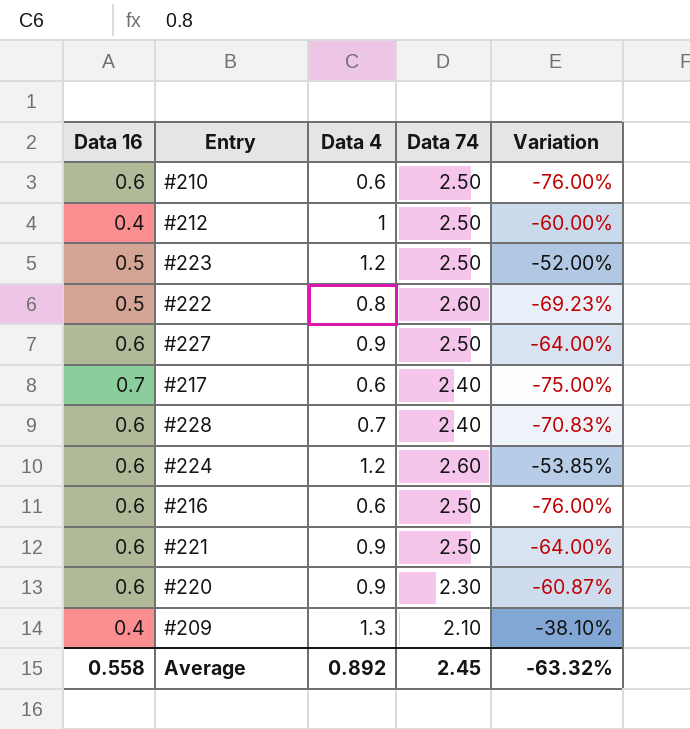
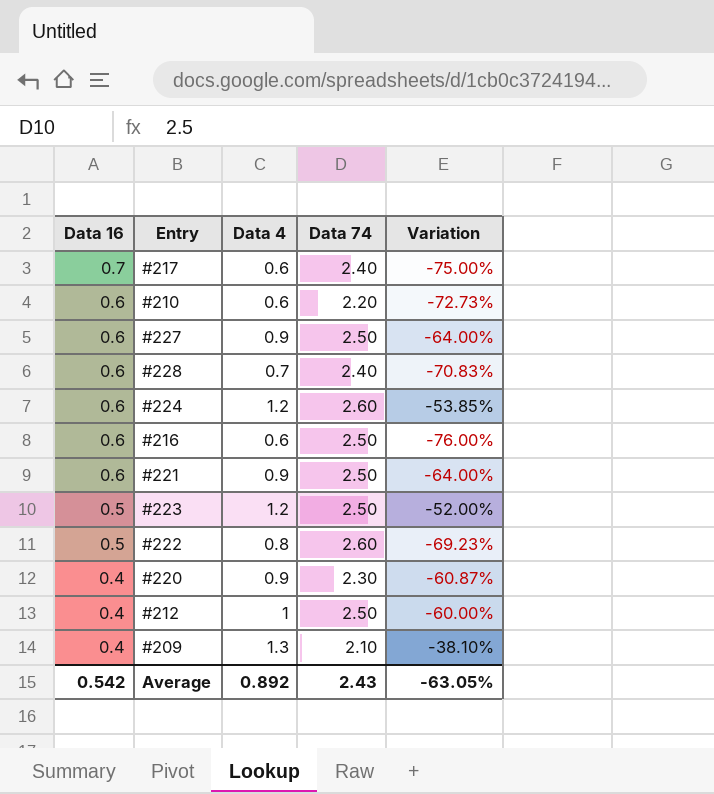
row order: none -> Data 16 descending
#210 | Data 74: 2.50 -> 2.20
#210 | Variation: -76.00% -> -72.73%
#220 | Data 16: 0.6 -> 0.4
Average | Data 16: 0.558 -> 0.542
Average | Data 74: 2.45 -> 2.43
Average | Variation: -63.32% -> -63.05%

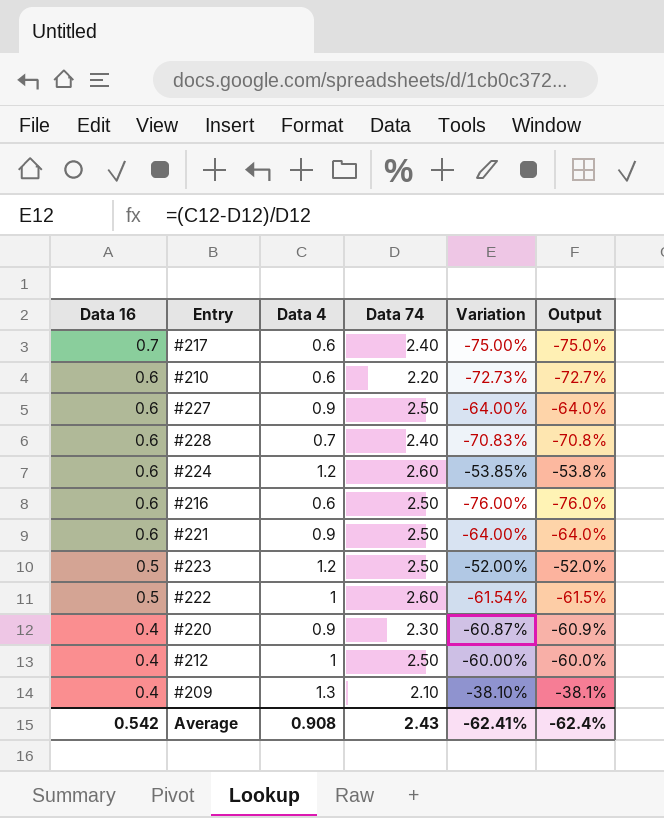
column Output | formula: none -> ([Data 4] - [Data 74]) / [Data 74]
#222 | Data 4: 0.8 -> 1
#222 | Variation: -69.23% -> -61.54%
Average | Data 4: 0.892 -> 0.908
Average | Variation: -63.05% -> -62.41%

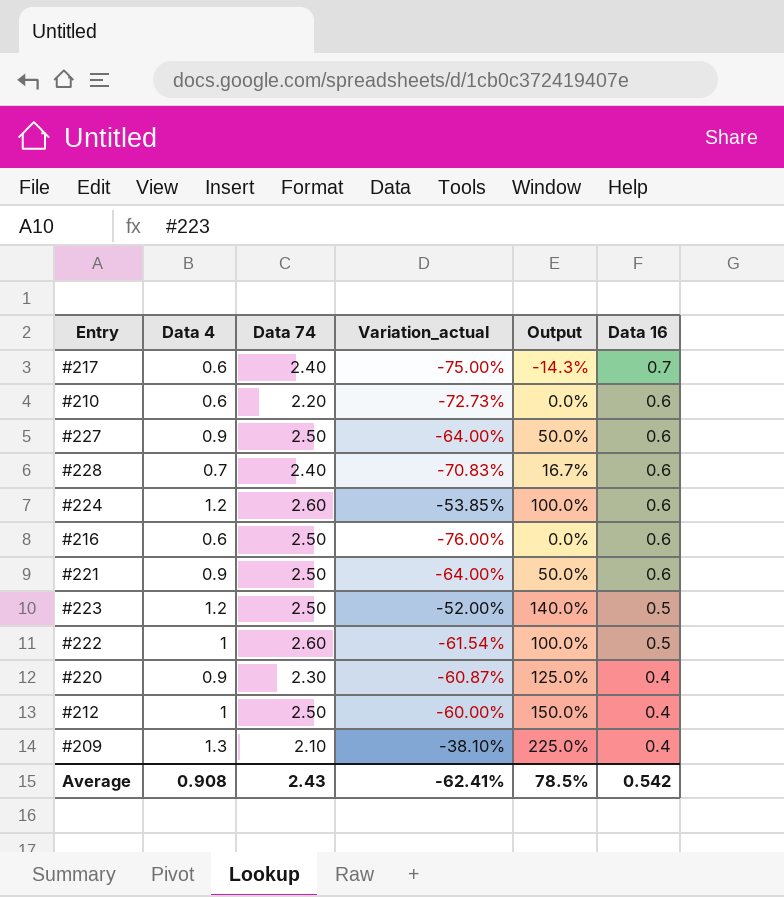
column name: Variation -> Variation_actual
column Output | formula: ([Data 4] - [Data 74]) / [Data 74] -> ([Data 4] - [Data 16]) / [Data 16]
column Data 16 | position: 1 -> 6
Average | Output: -62.4% -> 78.5%

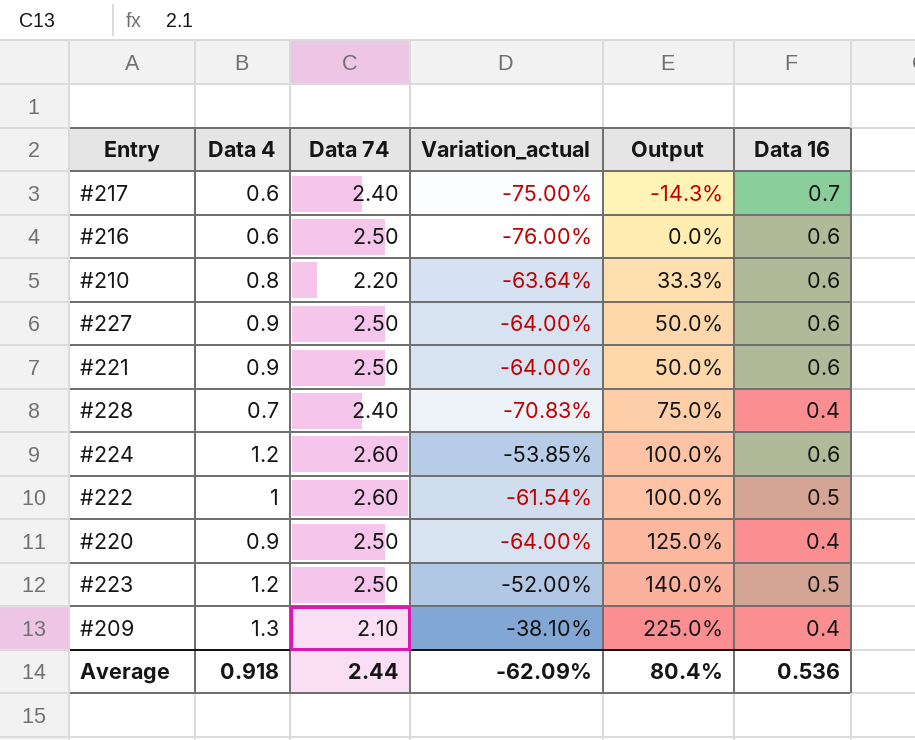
row order: Data 16 descending -> Output ascending
row #212: 1 | 2.50 | -60.00% | 150.0% | 0.4 -> none
#210 | Data 4: 0.6 -> 0.8
#210 | Variation_actual: -72.73% -> -63.64%
#210 | Output: 0.0% -> 33.3%
#228 | Output: 16.7% -> 75.0%
#228 | Data 16: 0.6 -> 0.4
#220 | Data 74: 2.30 -> 2.50
#220 | Variation_actual: -60.87% -> -64.00%
Average | Data 4: 0.908 -> 0.918
Average | Data 74: 2.43 -> 2.44
Average | Variation_actual: -62.41% -> -62.09%
Average | Output: 78.5% -> 80.4%
Average | Data 16: 0.542 -> 0.536

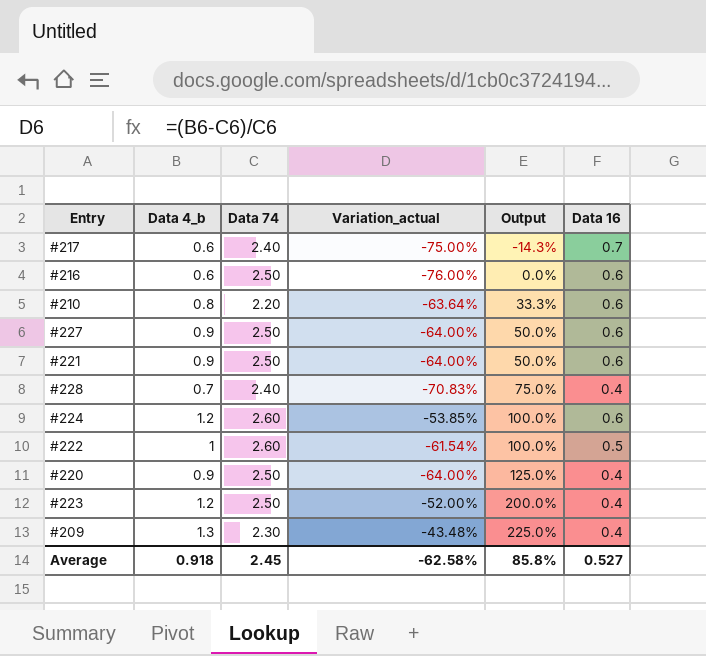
column name: Data 4 -> Data 4_b
#223 | Output: 140.0% -> 200.0%
#223 | Data 16: 0.5 -> 0.4
#209 | Data 74: 2.10 -> 2.30
#209 | Variation_actual: -38.10% -> -43.48%
Average | Data 74: 2.44 -> 2.45
Average | Variation_actual: -62.09% -> -62.58%
Average | Output: 80.4% -> 85.8%
Average | Data 16: 0.536 -> 0.527

